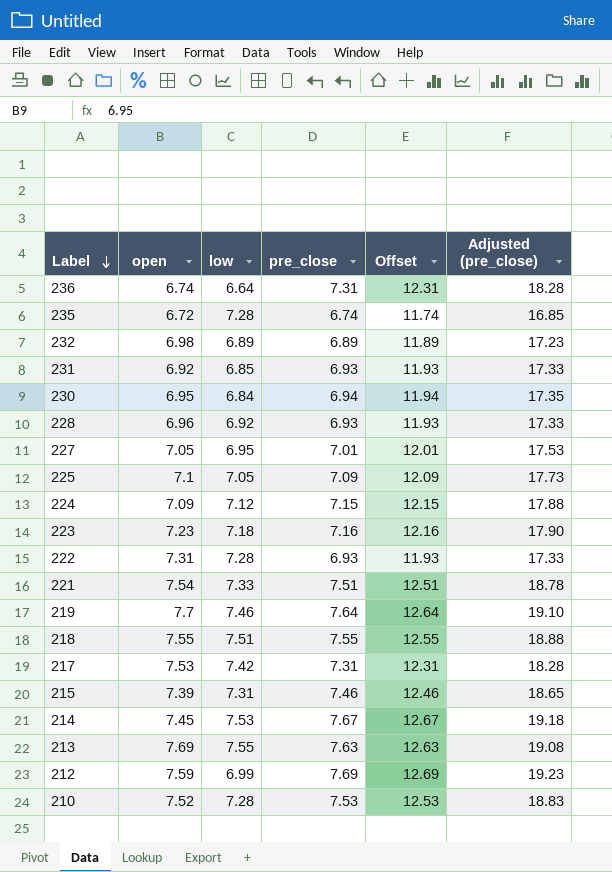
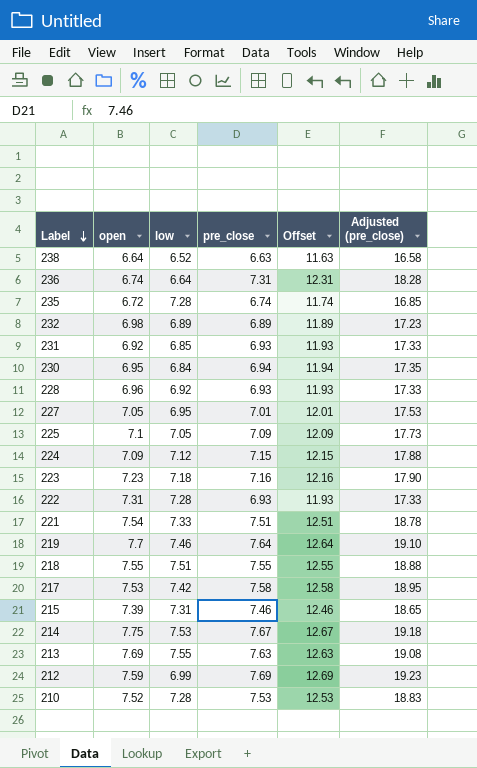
row 238: none -> 6.64 | 6.52 | 6.63 | 11.63 | 16.58
217 | pre_close: 7.31 -> 7.58
217 | Offset: 12.31 -> 12.58
217 | Adjusted (pre_close): 18.28 -> 18.95
214 | open: 7.45 -> 7.75

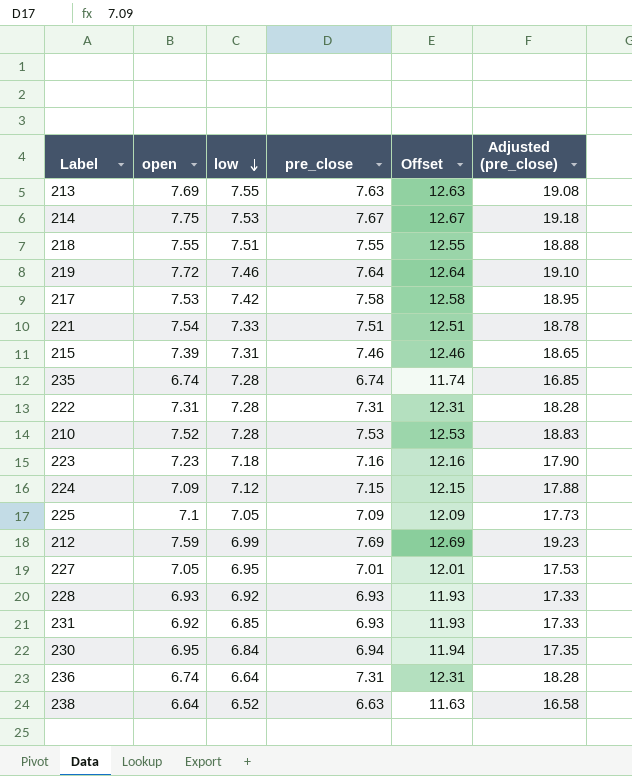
row order: Label descending -> low descending
row 232: 6.98 | 6.89 | 6.89 | 11.89 | 17.23 -> none
219 | open: 7.7 -> 7.72
235 | open: 6.72 -> 6.74
222 | pre_close: 6.93 -> 7.31
222 | Offset: 11.93 -> 12.31
222 | Adjusted (pre_close): 17.33 -> 18.28
228 | open: 6.96 -> 6.93

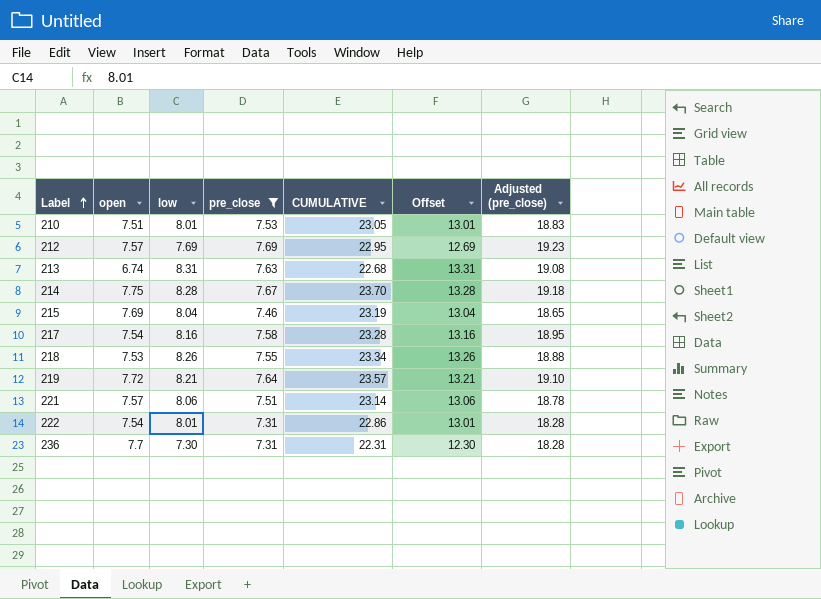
filter: none -> pre_close >= 7.31
row order: low descending -> Label ascending
column CUMULATIVE | formula: none -> [open] + [low] + [pre_close]
column Offset | formula: [pre_close] + 5 -> [low] + 5
210 | open: 7.52 -> 7.51
210 | low: 7.28 -> 8.01
212 | open: 7.59 -> 7.57
212 | low: 6.99 -> 7.69
213 | open: 7.69 -> 6.74
213 | low: 7.55 -> 8.31
214 | low: 7.53 -> 8.28
215 | open: 7.39 -> 7.69
215 | low: 7.31 -> 8.04
217 | open: 7.53 -> 7.54
217 | low: 7.42 -> 8.16
218 | open: 7.55 -> 7.53
218 | low: 7.51 -> 8.26
219 | low: 7.46 -> 8.21
221 | open: 7.54 -> 7.57
221 | low: 7.33 -> 8.06
222 | open: 7.31 -> 7.54
222 | low: 7.28 -> 8.01
236 | open: 6.74 -> 7.7
236 | low: 6.64 -> 7.30

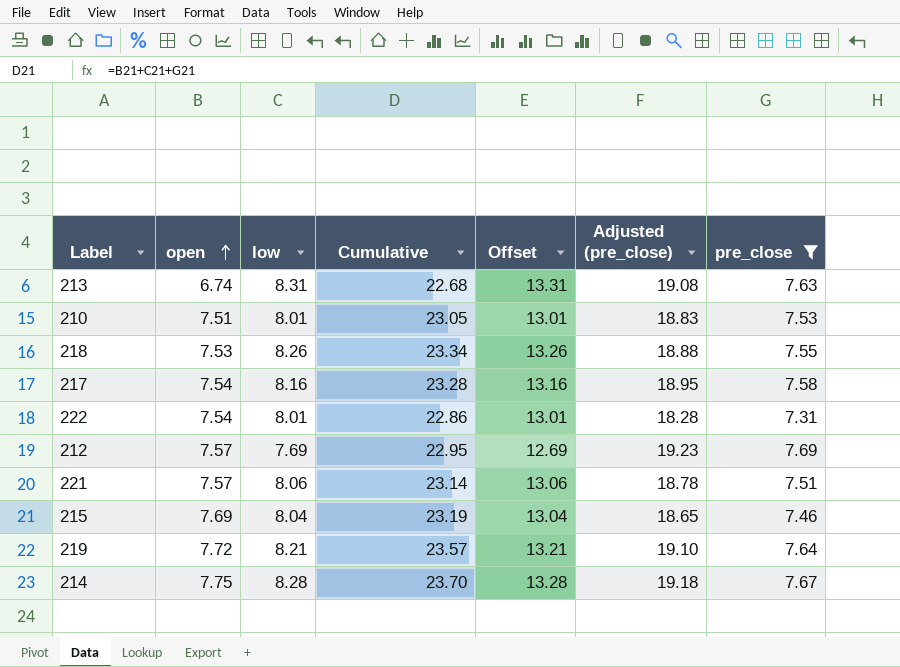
row order: Label ascending -> open ascending
column name: CUMULATIVE -> Cumulative
column pre_close | position: 4 -> 7
row 236: 7.7 | 7.30 | 7.31 | 22.31 | 12.30 | 18.28 -> none

